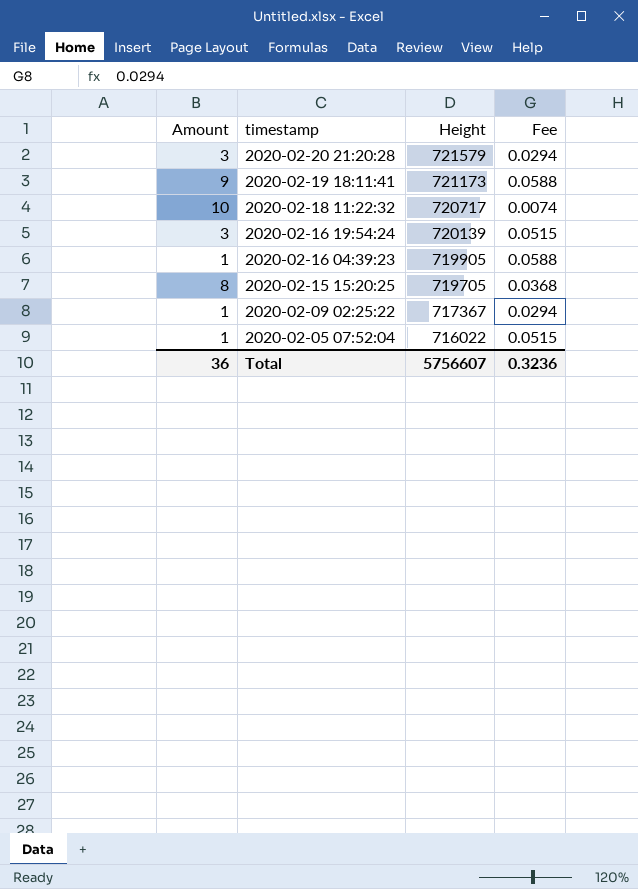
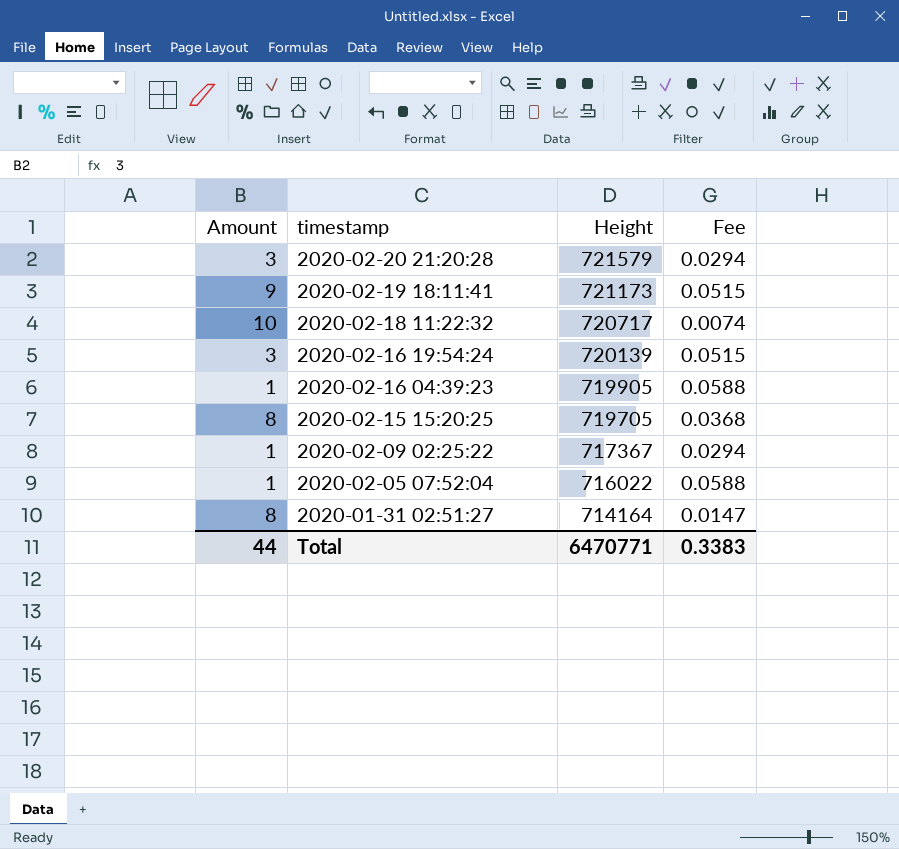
2020-02-19 18:11:41 | Fee: 0.0588 -> 0.0515
2020-02-05 07:52:04 | Fee: 0.0515 -> 0.0588
row 2020-01-31 02:51:27: none -> 8 | 714164 | 0.0147
Total | Amount: 36 -> 44
Total | Height: 5756607 -> 6470771
Total | Fee: 0.3236 -> 0.3383

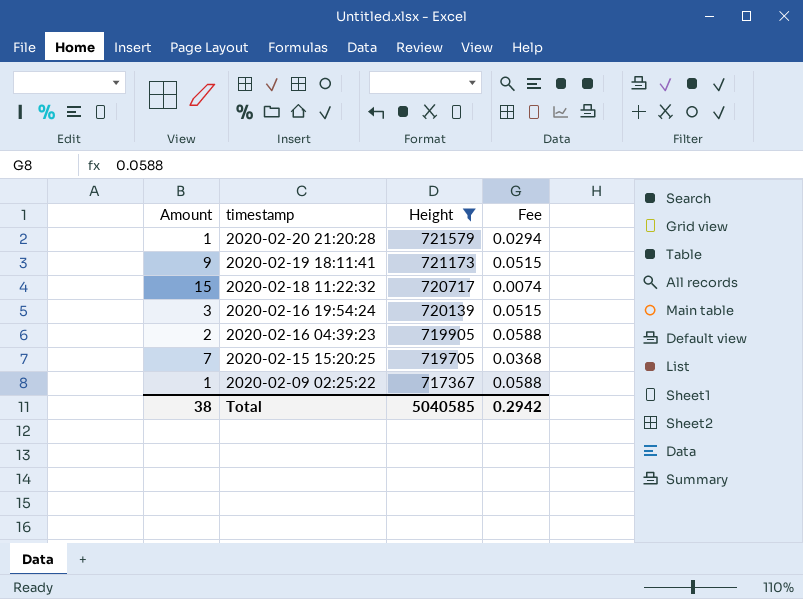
filter: none -> Height >= 717367
2020-02-20 21:20:28 | Amount: 3 -> 1
2020-02-18 11:22:32 | Amount: 10 -> 15
2020-02-16 04:39:23 | Amount: 1 -> 2
2020-02-15 15:20:25 | Amount: 8 -> 7
2020-02-09 02:25:22 | Fee: 0.0294 -> 0.0588
Total | Amount: 44 -> 38
Total | Height: 6470771 -> 5040585
Total | Fee: 0.3383 -> 0.2942

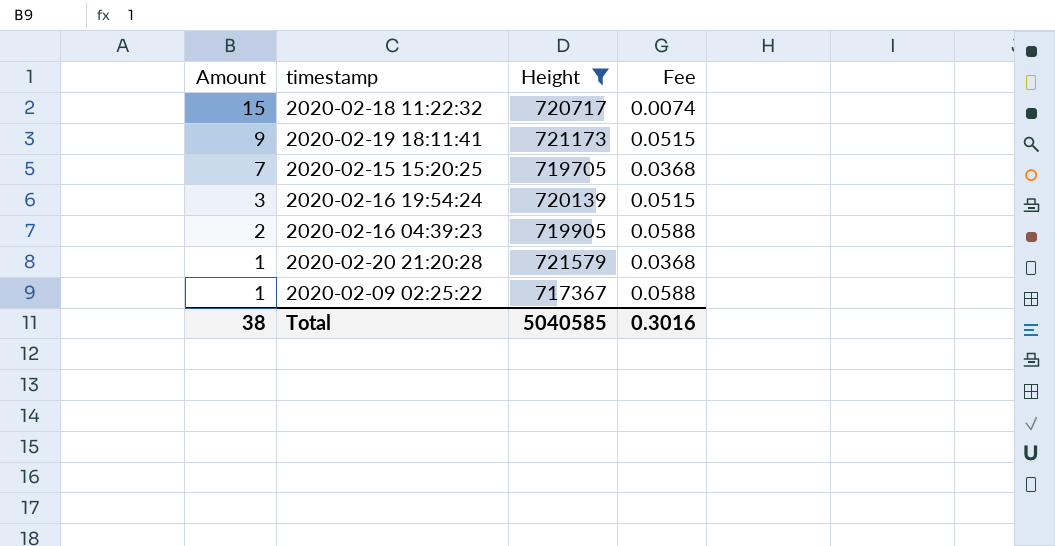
row order: timestamp descending -> Amount descending
2020-02-20 21:20:28 | Fee: 0.0294 -> 0.0368
Total | Fee: 0.2942 -> 0.3016

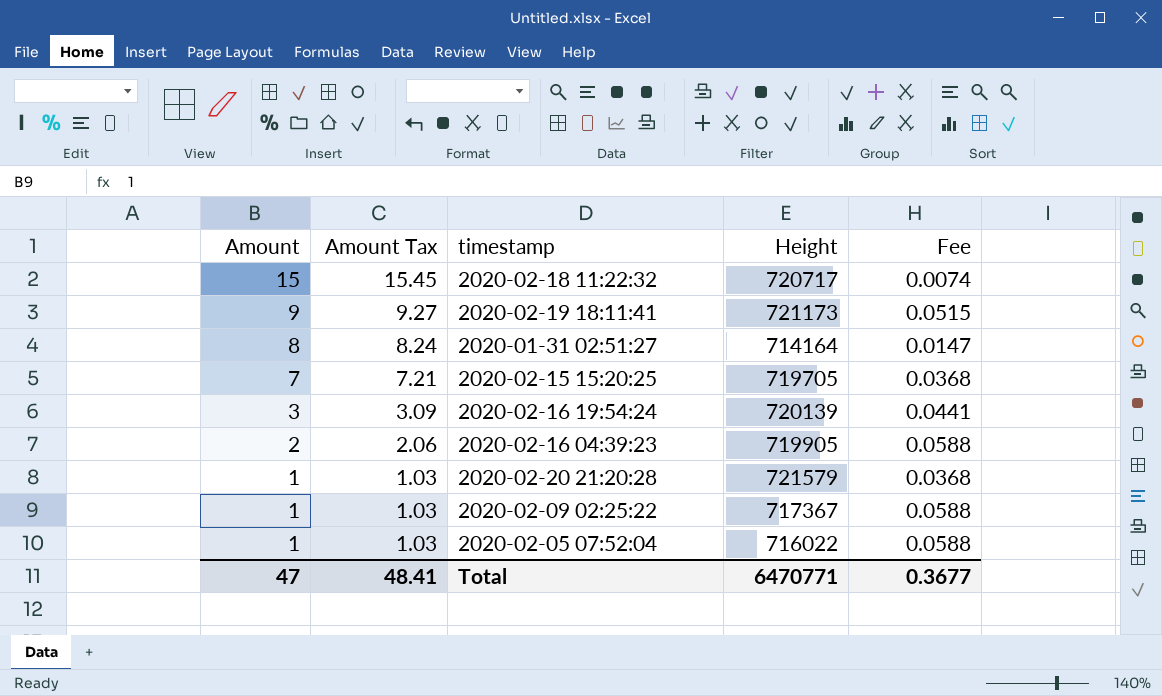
filter: Height >= 717367 -> none
column Amount Tax | formula: none -> [Amount] * 1.03
2020-02-16 19:54:24 | Fee: 0.0515 -> 0.0441
Total | Amount: 38 -> 47
Total | Height: 5040585 -> 6470771
Total | Fee: 0.3016 -> 0.3677

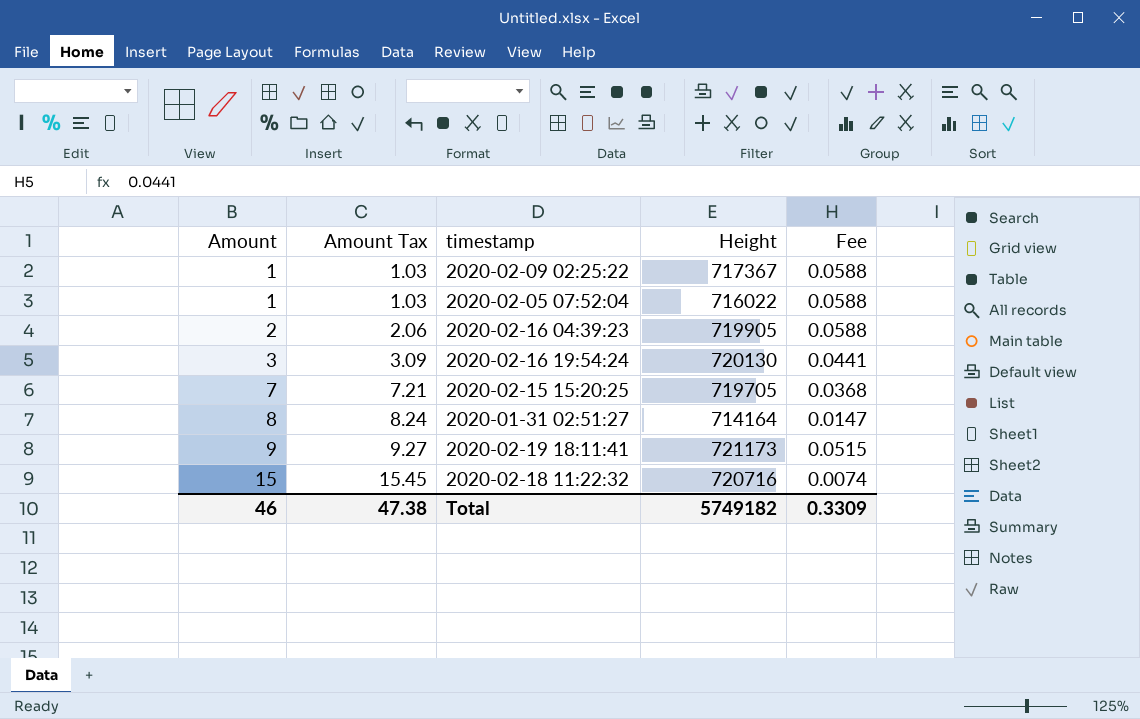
row order: Amount descending -> Amount ascending
row 2020-02-20 21:20:28: 1 | 1.03 | 721579 | 0.0368 -> none
2020-02-16 19:54:24 | Height: 720139 -> 720130
2020-02-18 11:22:32 | Height: 720717 -> 720716
Total | Amount: 47 -> 46
Total | Amount Tax: 48.41 -> 47.38
Total | Height: 6470771 -> 5749182
Total | Fee: 0.3677 -> 0.3309

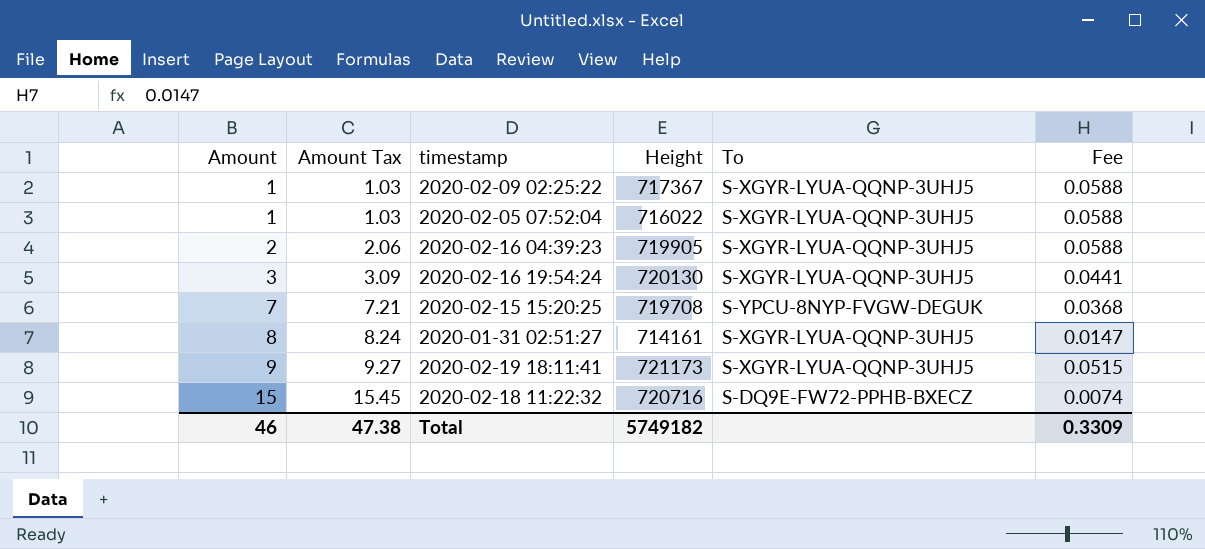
column To | position: none -> 5
2020-02-15 15:20:25 | Height: 719705 -> 719708
2020-01-31 02:51:27 | Height: 714164 -> 714161

